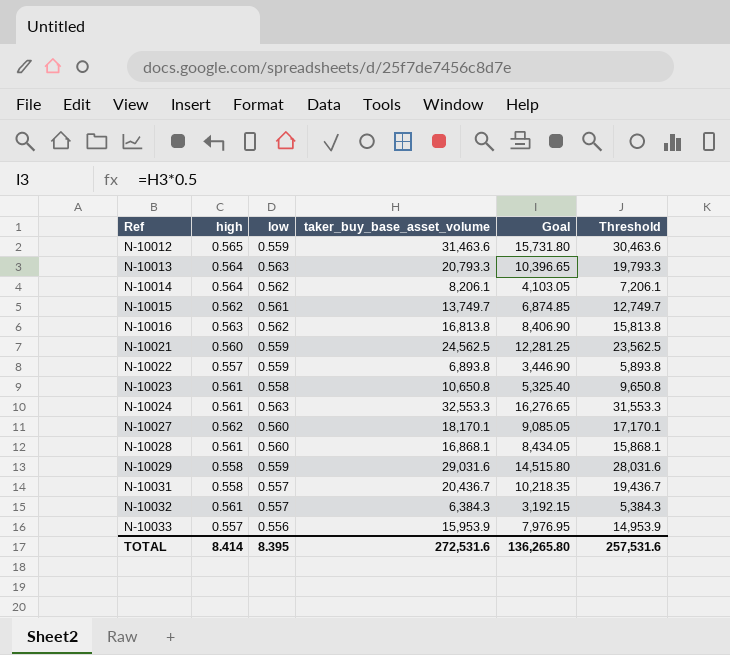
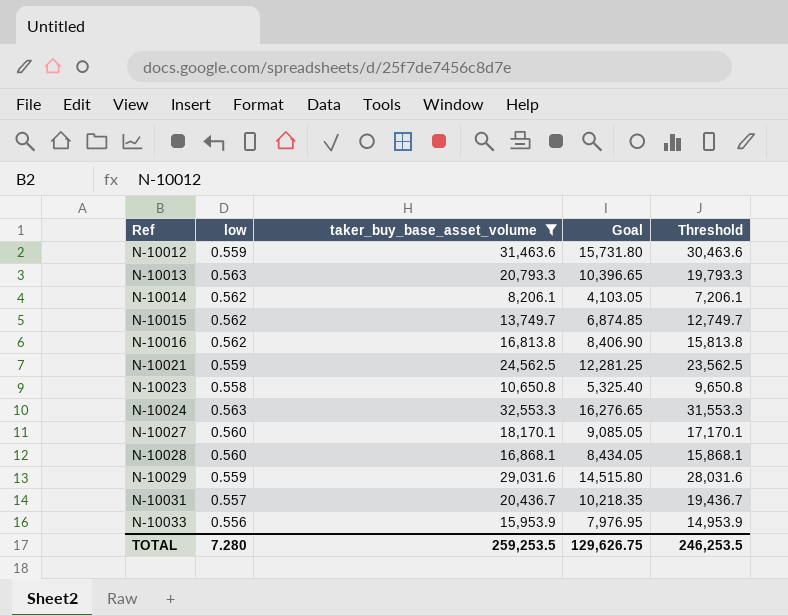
filter: none -> taker_buy_base_asset_volume >= 8,206.1
column high | position: 2 -> none
N-10015 | low: 0.561 -> 0.562
TOTAL | low: 8.395 -> 7.280
TOTAL | taker_buy_base_asset_volume: 272,531.6 -> 259,253.5
TOTAL | Goal: 136,265.80 -> 129,626.75
TOTAL | Threshold: 257,531.6 -> 246,253.5

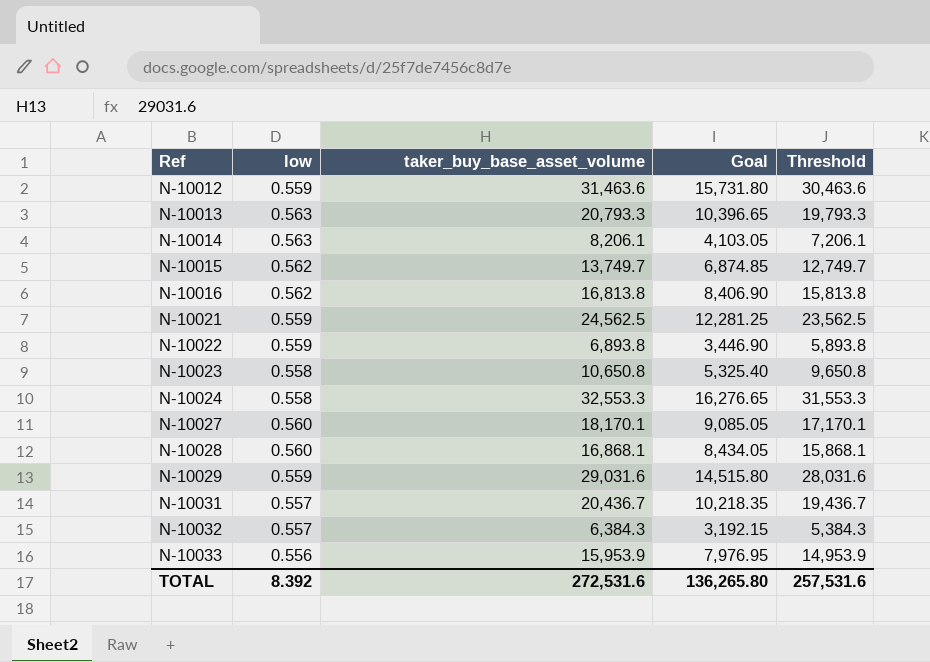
filter: taker_buy_base_asset_volume >= 8,206.1 -> none
N-10014 | low: 0.562 -> 0.563
N-10024 | low: 0.563 -> 0.558
TOTAL | low: 7.280 -> 8.392
TOTAL | taker_buy_base_asset_volume: 259,253.5 -> 272,531.6
TOTAL | Goal: 129,626.75 -> 136,265.80
TOTAL | Threshold: 246,253.5 -> 257,531.6

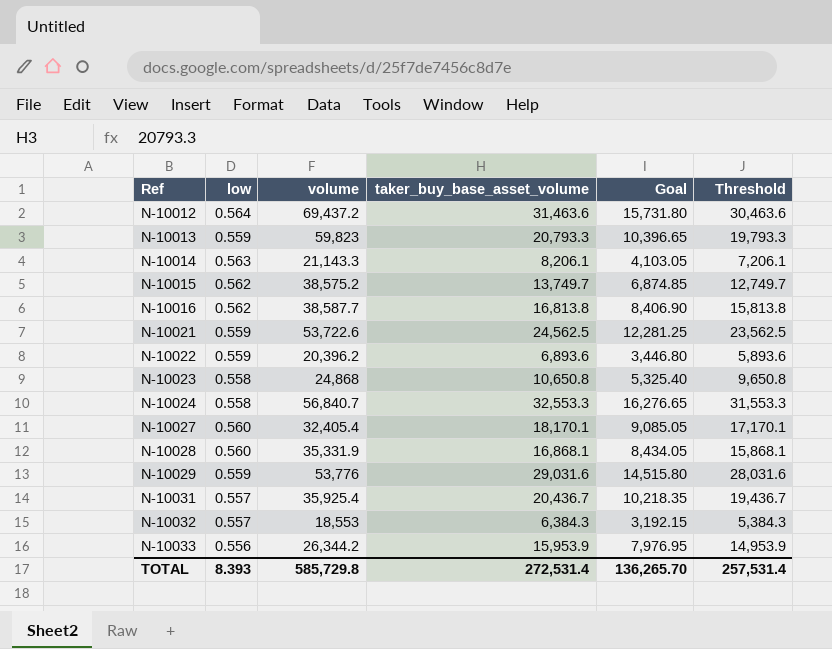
column volume | position: none -> 3
N-10012 | low: 0.559 -> 0.564
N-10013 | low: 0.563 -> 0.559
N-10022 | taker_buy_base_asset_volume: 6,893.8 -> 6,893.6
N-10022 | Goal: 3,446.90 -> 3,446.80
N-10022 | Threshold: 5,893.8 -> 5,893.6
TOTAL | low: 8.392 -> 8.393
TOTAL | taker_buy_base_asset_volume: 272,531.6 -> 272,531.4
TOTAL | Goal: 136,265.80 -> 136,265.70
TOTAL | Threshold: 257,531.6 -> 257,531.4

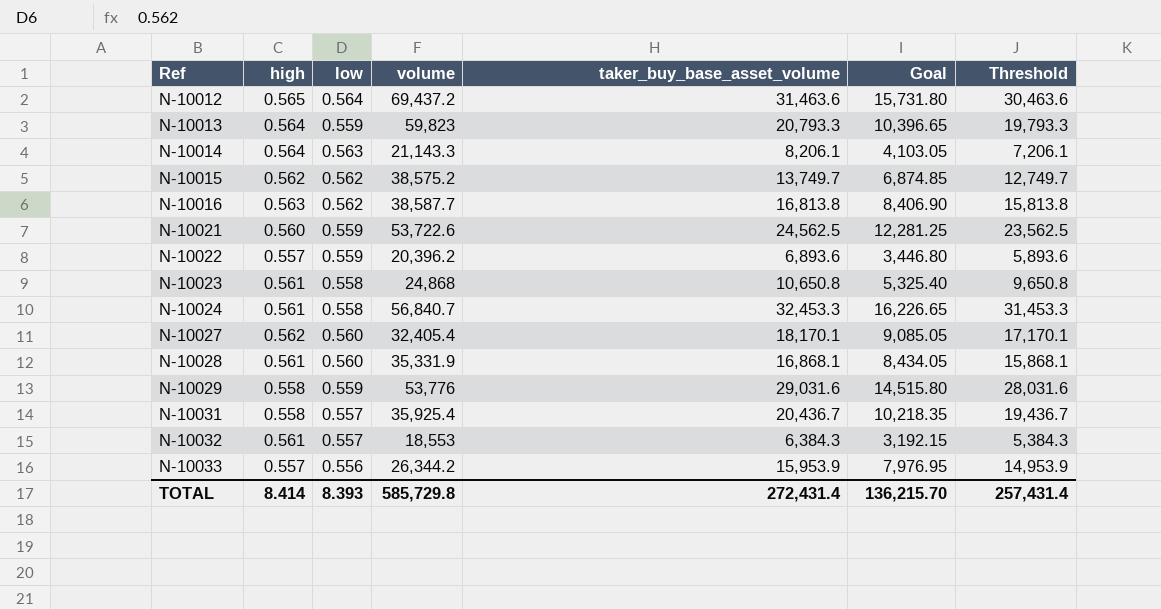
column high | position: none -> 2
N-10024 | taker_buy_base_asset_volume: 32,553.3 -> 32,453.3
N-10024 | Goal: 16,276.65 -> 16,226.65
N-10024 | Threshold: 31,553.3 -> 31,453.3
TOTAL | taker_buy_base_asset_volume: 272,531.4 -> 272,431.4
TOTAL | Goal: 136,265.70 -> 136,215.70
TOTAL | Threshold: 257,531.4 -> 257,431.4

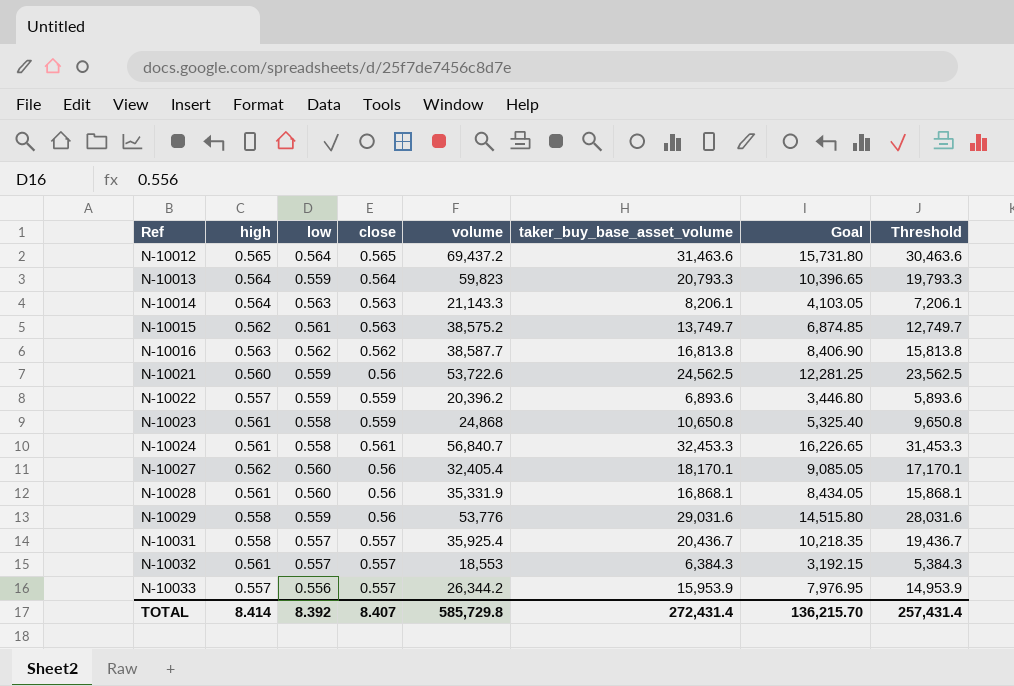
column close | position: none -> 4
N-10015 | low: 0.562 -> 0.561
TOTAL | low: 8.393 -> 8.392

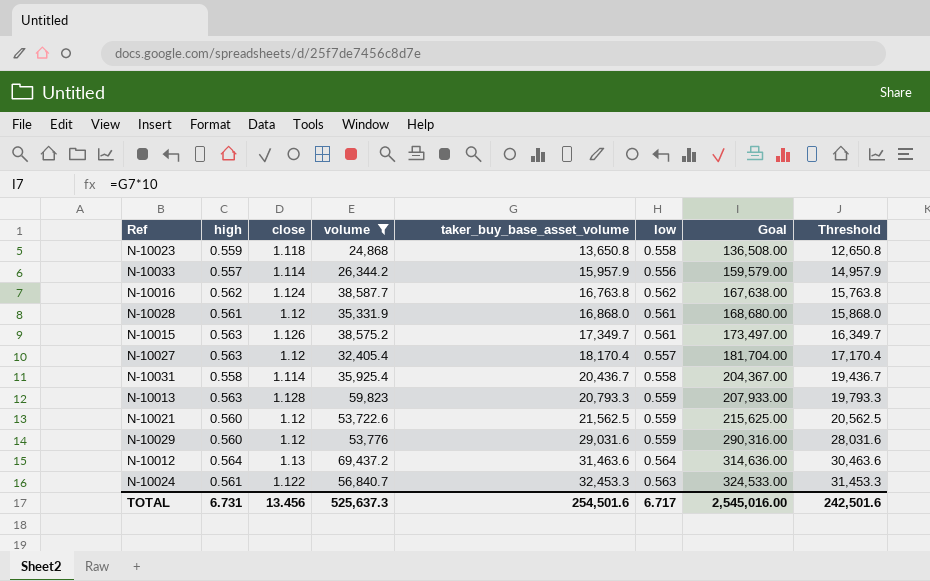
filter: none -> volume >= 24,868
row order: Ref ascending -> taker_buy_base_asset_volume ascending
column low | position: 3 -> 6
column Goal | formula: [taker_buy_base_asset_volume] * 0.5 -> [taker_buy_base_asset_volume] * 10
N-10023 | high: 0.561 -> 0.559
N-10023 | close: 0.559 -> 1.118
N-10023 | taker_buy_base_asset_volume: 10,650.8 -> 13,650.8
N-10023 | Threshold: 9,650.8 -> 12,650.8
N-10033 | close: 0.557 -> 1.114
N-10033 | taker_buy_base_asset_volume: 15,953.9 -> 15,957.9
N-10033 | Threshold: 14,953.9 -> 14,957.9
N-10016 | high: 0.563 -> 0.562
N-10016 | close: 0.562 -> 1.124
N-10016 | taker_buy_base_asset_volume: 16,813.8 -> 16,763.8
N-10016 | Threshold: 15,813.8 -> 15,763.8
N-10028 | close: 0.56 -> 1.12
N-10028 | taker_buy_base_asset_volume: 16,868.1 -> 16,868.0
N-10028 | low: 0.560 -> 0.561
N-10028 | Threshold: 15,868.1 -> 15,868.0
N-10015 | high: 0.562 -> 0.563
N-10015 | close: 0.563 -> 1.126
N-10015 | taker_buy_base_asset_volume: 13,749.7 -> 17,349.7
N-10015 | Threshold: 12,749.7 -> 16,349.7
N-10027 | high: 0.562 -> 0.563
N-10027 | close: 0.56 -> 1.12
N-10027 | taker_buy_base_asset_volume: 18,170.1 -> 18,170.4
N-10027 | low: 0.560 -> 0.557
N-10027 | Threshold: 17,170.1 -> 17,170.4
N-10031 | close: 0.557 -> 1.114
N-10031 | low: 0.557 -> 0.558
N-10013 | high: 0.564 -> 0.563
N-10013 | close: 0.564 -> 1.128
N-10021 | close: 0.56 -> 1.12
N-10021 | taker_buy_base_asset_volume: 24,562.5 -> 21,562.5
N-10021 | Threshold: 23,562.5 -> 20,562.5
N-10029 | high: 0.558 -> 0.560
N-10029 | close: 0.56 -> 1.12
N-10012 | high: 0.565 -> 0.564
N-10012 | close: 0.565 -> 1.13
N-10024 | close: 0.561 -> 1.122
N-10024 | low: 0.558 -> 0.563
TOTAL | high: 8.414 -> 6.731
TOTAL | close: 8.407 -> 13.456
TOTAL | volume: 585,729.8 -> 525,637.3
TOTAL | taker_buy_base_asset_volume: 272,431.4 -> 254,501.6
TOTAL | low: 8.392 -> 6.717
TOTAL | Goal: 136,215.70 -> 2,545,016.00
TOTAL | Threshold: 257,431.4 -> 242,501.6

